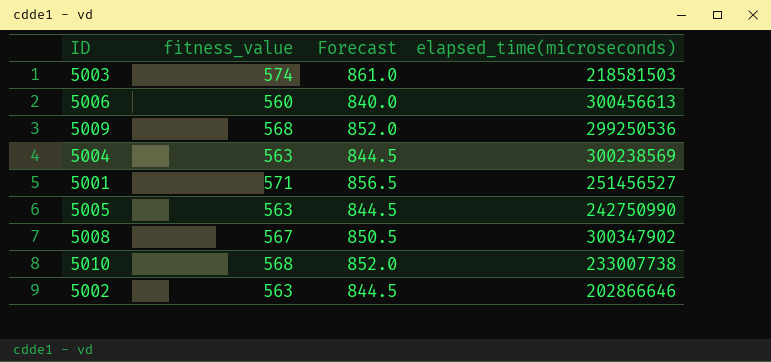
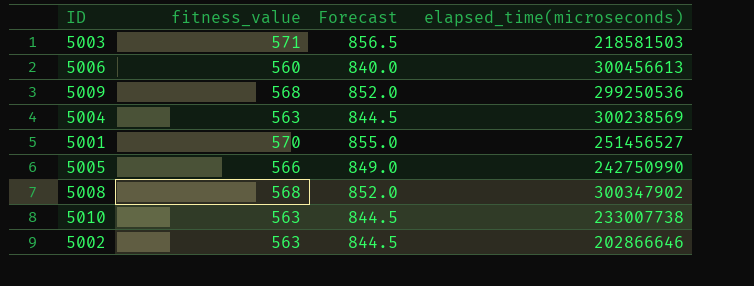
5003 | fitness_value: 574 -> 571
5003 | Forecast: 861.0 -> 856.5
5001 | fitness_value: 571 -> 570
5001 | Forecast: 856.5 -> 855.0
5005 | fitness_value: 563 -> 566
5005 | Forecast: 844.5 -> 849.0
5008 | fitness_value: 567 -> 568
5008 | Forecast: 850.5 -> 852.0
5010 | fitness_value: 568 -> 563
5010 | Forecast: 852.0 -> 844.5

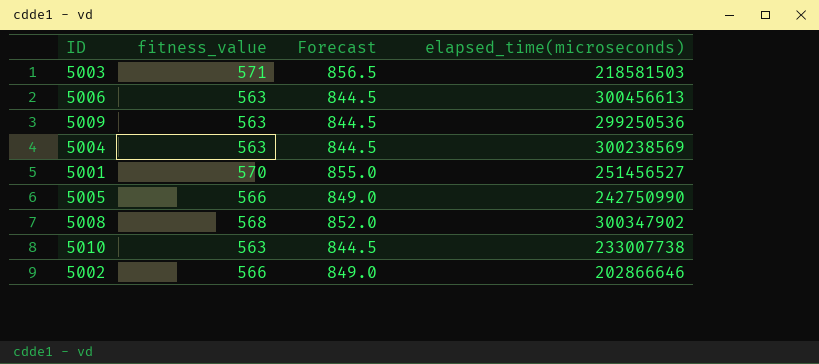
5006 | fitness_value: 560 -> 563
5006 | Forecast: 840.0 -> 844.5
5009 | fitness_value: 568 -> 563
5009 | Forecast: 852.0 -> 844.5
5002 | fitness_value: 563 -> 566
5002 | Forecast: 844.5 -> 849.0

